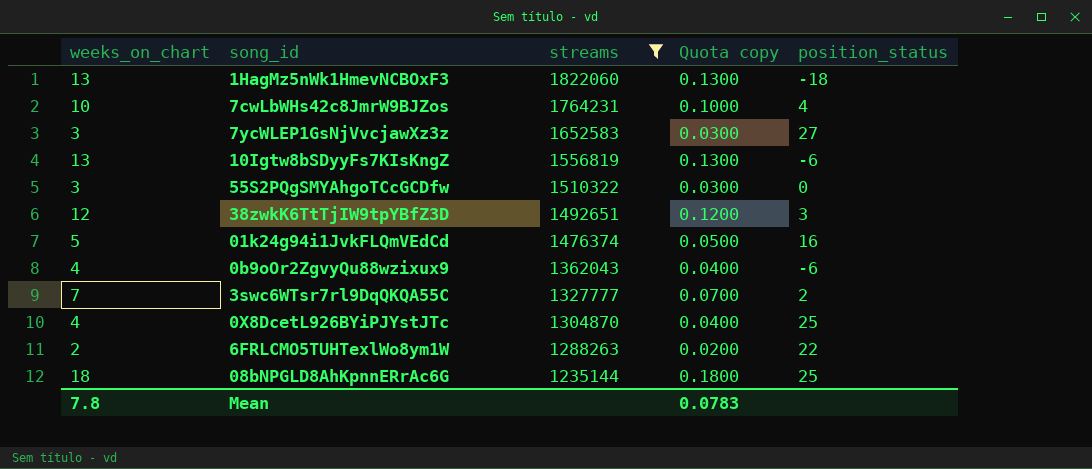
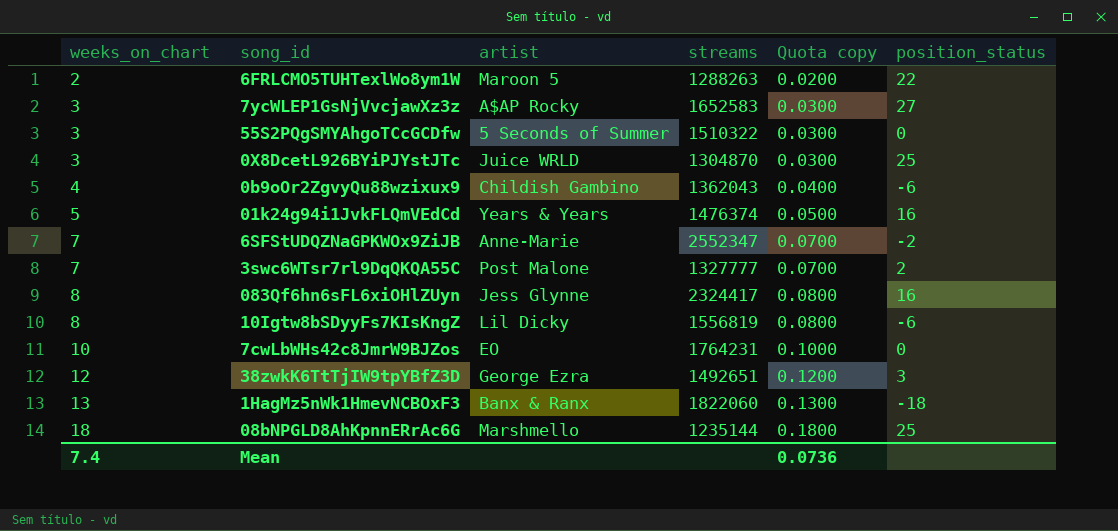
filter: streams <= 1822060 -> none
row order: streams descending -> weeks_on_chart ascending
column artist | position: none -> 3
0X8DcetL926BYiPJYstJTc | weeks_on_chart: 4 -> 3
0X8DcetL926BYiPJYstJTc | Quota copy: 0.0400 -> 0.0300
10Igtw8bSDyyFs7KIsKngZ | weeks_on_chart: 13 -> 8
10Igtw8bSDyyFs7KIsKngZ | Quota copy: 0.1300 -> 0.0800
7cwLbWHs42c8JmrW9BJZos | position_status: 4 -> 0
Mean | weeks_on_chart: 7.8 -> 7.4
Mean | Quota copy: 0.0783 -> 0.0736

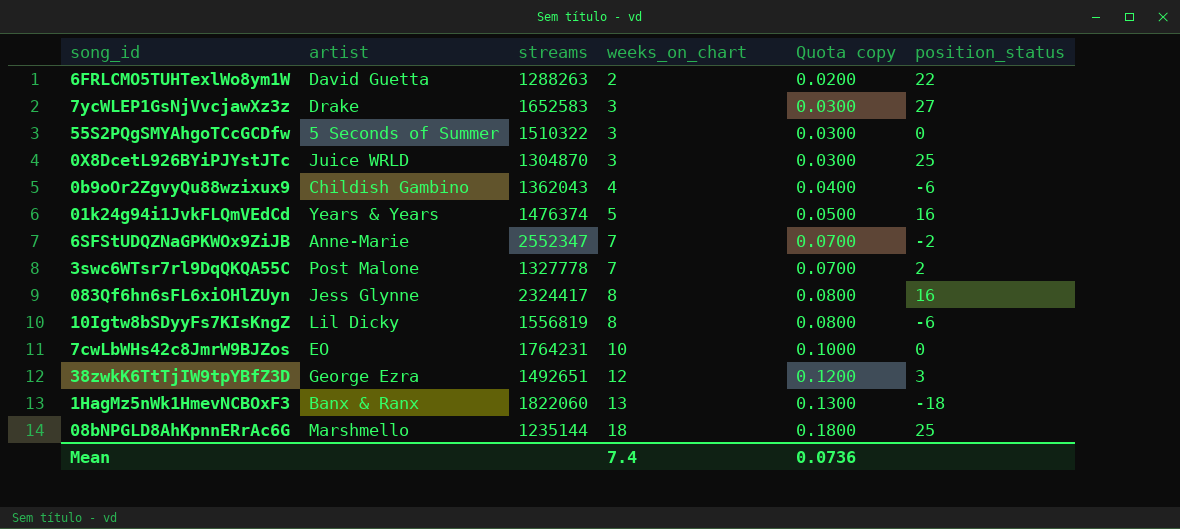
column weeks_on_chart | position: 1 -> 4
6FRLCMO5TUHTexlWo8ym1W | artist: Maroon 5 -> David Guetta
7ycWLEP1GsNjVvcjawXz3z | artist: A$AP Rocky -> Drake
3swc6WTsr7rl9DqQKQA55C | streams: 1327777 -> 1327778

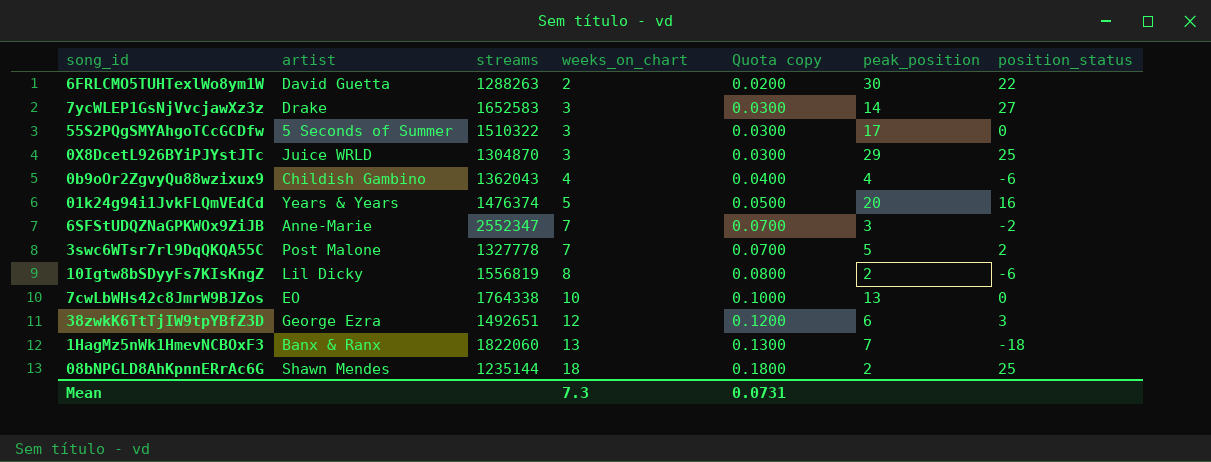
column peak_position | position: none -> 6
row 083Qf6hn6sFL6xiOHlZUyn: Jess Glynne | 2324417 | 8 | 0.0800 | 16 -> none
7cwLbWHs42c8JmrW9BJZos | streams: 1764231 -> 1764338
08bNPGLD8AhKpnnERrAc6G | artist: Marshmello -> Shawn Mendes
Mean | weeks_on_chart: 7.4 -> 7.3
Mean | Quota copy: 0.0736 -> 0.0731

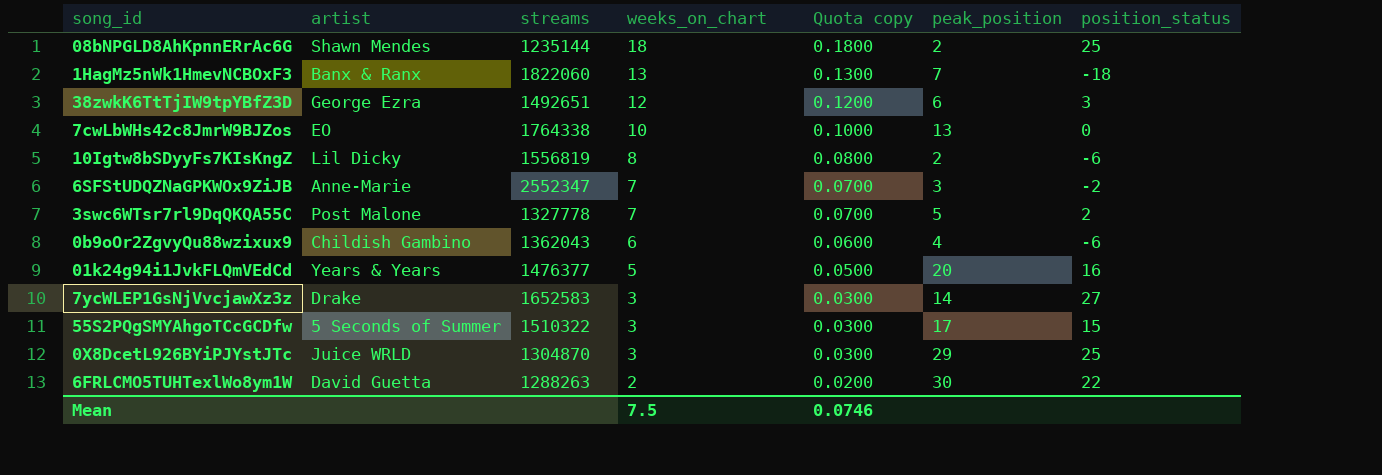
row order: weeks_on_chart ascending -> weeks_on_chart descending
0b9oOr2ZgvyQu88wzixux9 | weeks_on_chart: 4 -> 6
0b9oOr2ZgvyQu88wzixux9 | Quota copy: 0.0400 -> 0.0600
01k24g94i1JvkFLQmVEdCd | streams: 1476374 -> 1476377
55S2PQgSMYAhgoTCcGCDfw | position_status: 0 -> 15
Mean | weeks_on_chart: 7.3 -> 7.5
Mean | Quota copy: 0.0731 -> 0.0746

